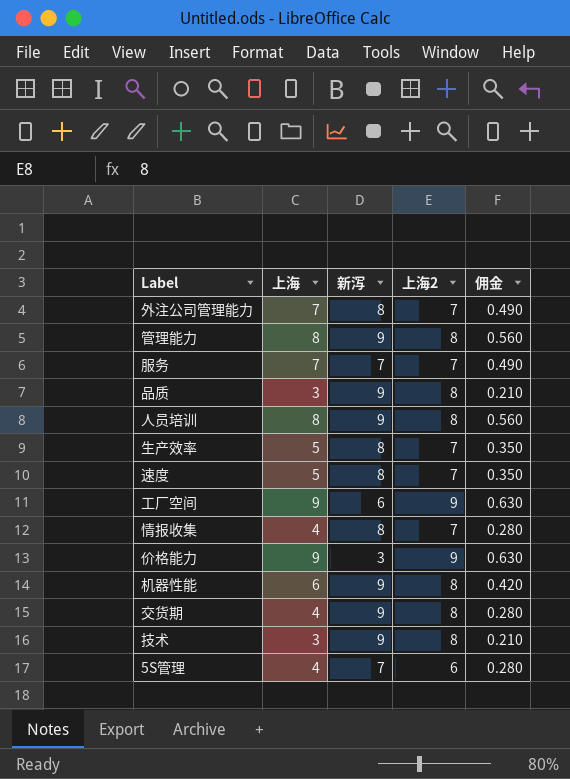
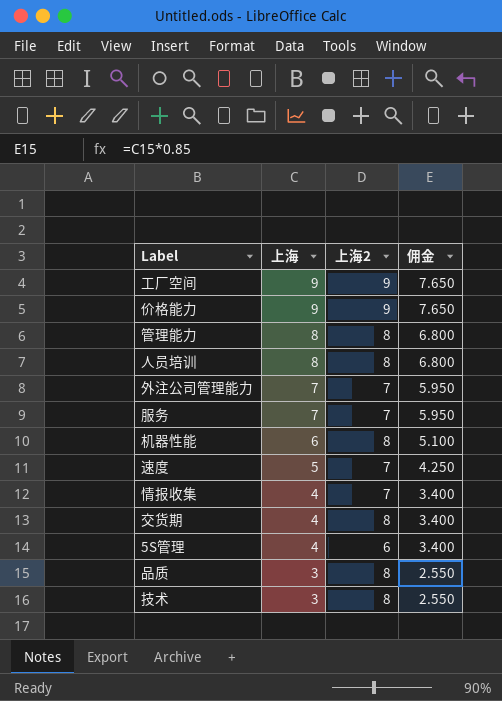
row order: none -> 上海 descending
column 新泻 | position: 3 -> none
column 佣金 | formula: [上海] * 0.07 -> [上海] * 0.85
row 生产效率: 5 | 8 | 7 | 0.350 -> none

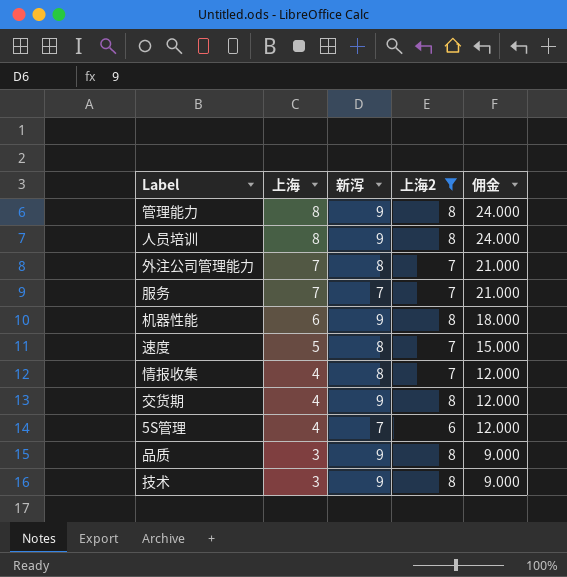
filter: none -> 上海2 != 9
column 新泻 | position: none -> 3
column 佣金 | formula: [上海] * 0.85 -> [上海] * 3

